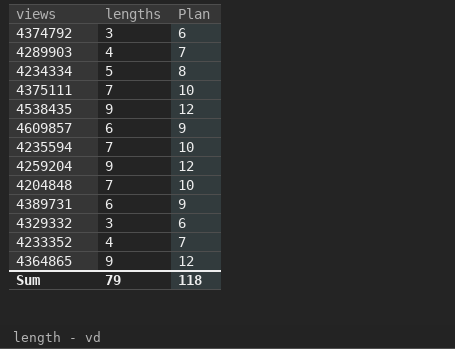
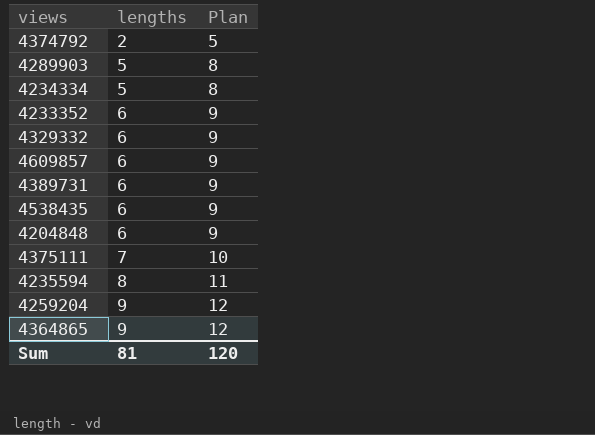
row order: none -> lengths ascending
4374792 | lengths: 3 -> 2
4374792 | Plan: 6 -> 5
4289903 | lengths: 4 -> 5
4289903 | Plan: 7 -> 8
4233352 | lengths: 4 -> 6
4233352 | Plan: 7 -> 9
4329332 | lengths: 3 -> 6
4329332 | Plan: 6 -> 9
4538435 | lengths: 9 -> 6
4538435 | Plan: 12 -> 9
4204848 | lengths: 7 -> 6
4204848 | Plan: 10 -> 9
4235594 | lengths: 7 -> 8
4235594 | Plan: 10 -> 11
Sum | lengths: 79 -> 81
Sum | Plan: 118 -> 120

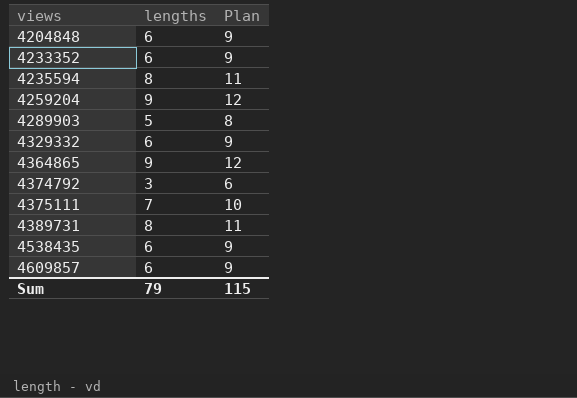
row order: lengths ascending -> views ascending
row 4234334: 5 | 8 -> none
4374792 | lengths: 2 -> 3
4374792 | Plan: 5 -> 6
4389731 | lengths: 6 -> 8
4389731 | Plan: 9 -> 11
Sum | lengths: 81 -> 79
Sum | Plan: 120 -> 115

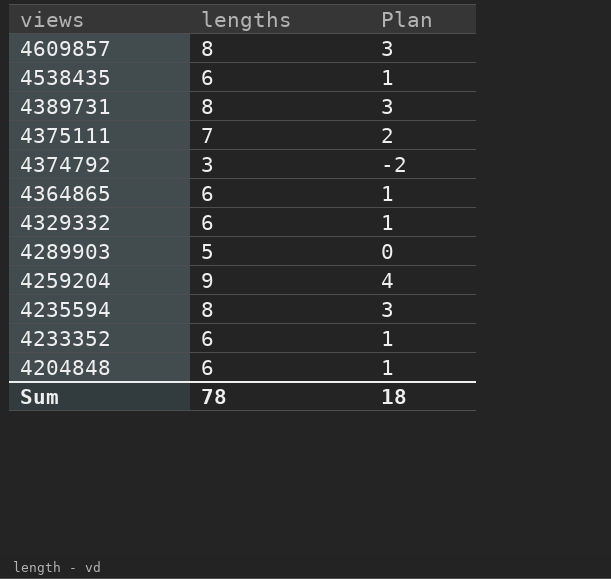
row order: views ascending -> views descending
column Plan | formula: [lengths] + 3 -> [lengths] - 5
4609857 | lengths: 6 -> 8
4364865 | lengths: 9 -> 6
Sum | lengths: 79 -> 78
Sum | Plan: 115 -> 18

